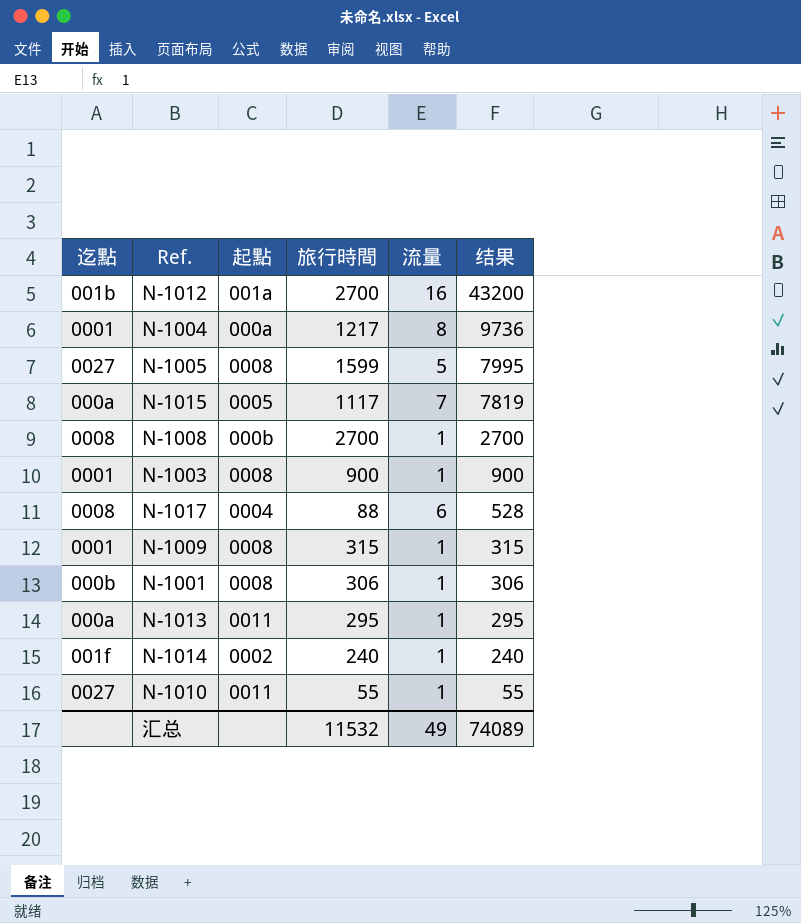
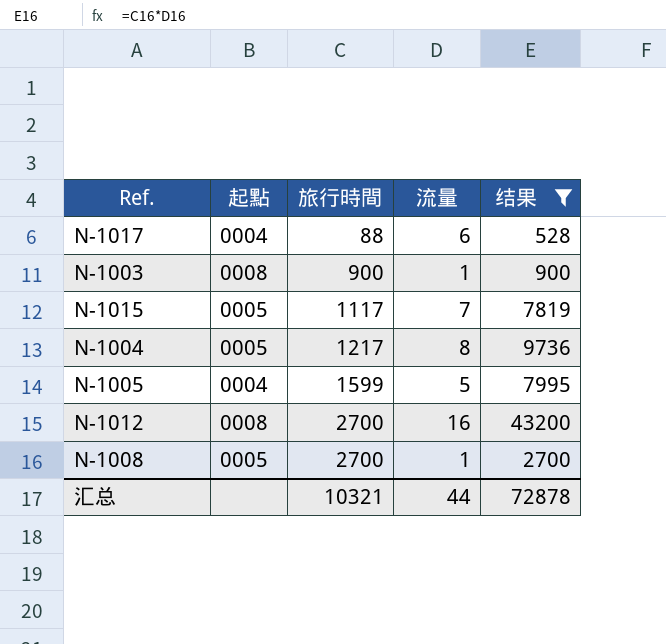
filter: none -> 结果 >= 528
row order: 结果 descending -> 旅行時間 ascending
column 迄點 | position: 1 -> none
N-1004 | 起點: 000a -> 0005
N-1005 | 起點: 0008 -> 0004
N-1012 | 起點: 001a -> 0008
N-1008 | 起點: 000b -> 0005
汇总 | 旅行時間: 11532 -> 10321
汇总 | 流量: 49 -> 44
汇总 | 结果: 74089 -> 72878

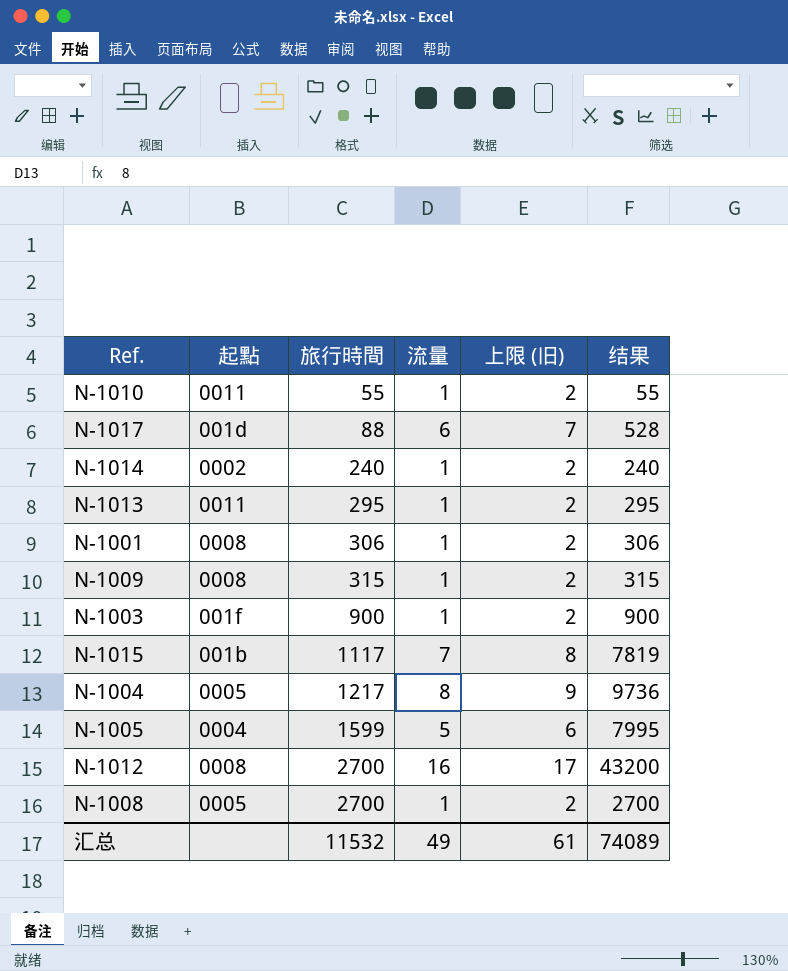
filter: 结果 >= 528 -> none
column 上限 (旧) | formula: none -> [流量] + 1
N-1017 | 起點: 0004 -> 001d
N-1003 | 起點: 0008 -> 001f
N-1015 | 起點: 0005 -> 001b
汇总 | 旅行時間: 10321 -> 11532
汇总 | 流量: 44 -> 49
汇总 | 结果: 72878 -> 74089

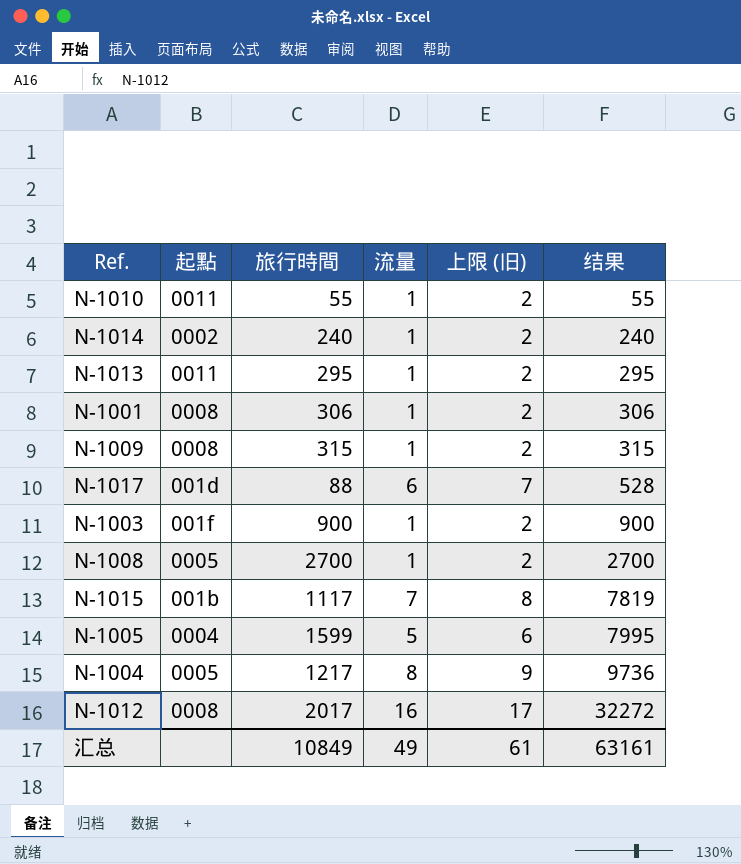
row order: 旅行時間 ascending -> 结果 ascending
N-1012 | 旅行時間: 2700 -> 2017
N-1012 | 结果: 43200 -> 32272
汇总 | 旅行時間: 11532 -> 10849
汇总 | 结果: 74089 -> 63161

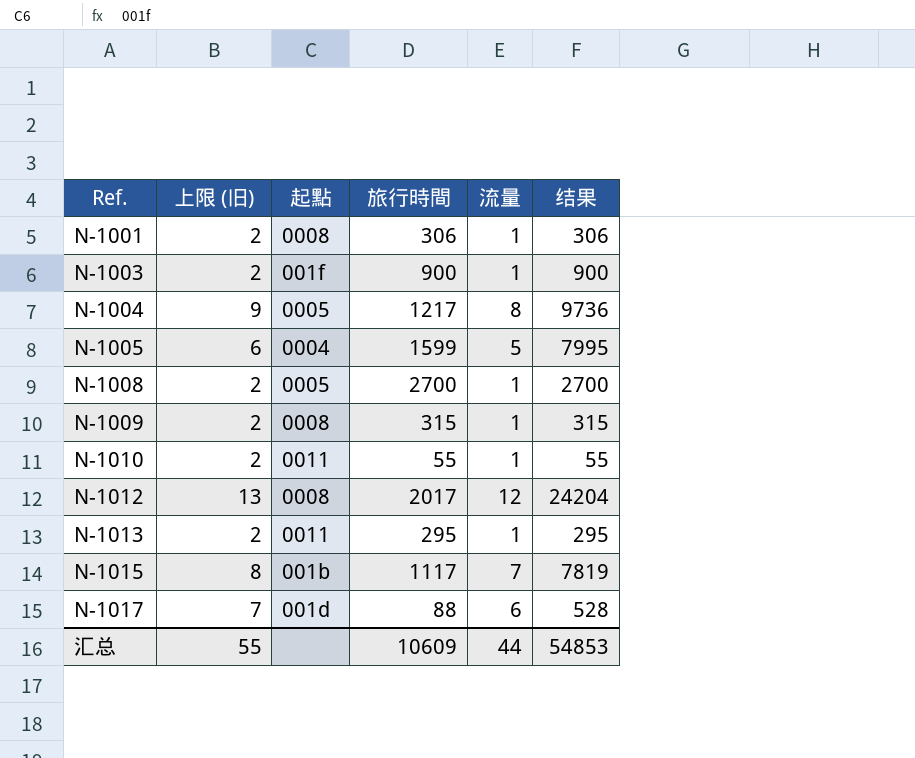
row order: 结果 ascending -> Ref. ascending
column 上限 (旧) | position: 5 -> 2
row N-1014: 0002 | 240 | 1 | 2 | 240 -> none
N-1012 | 上限 (旧): 17 -> 13
N-1012 | 流量: 16 -> 12
N-1012 | 结果: 32272 -> 24204
汇总 | 上限 (旧): 61 -> 55
汇总 | 旅行時間: 10849 -> 10609
汇总 | 流量: 49 -> 44
汇总 | 结果: 63161 -> 54853

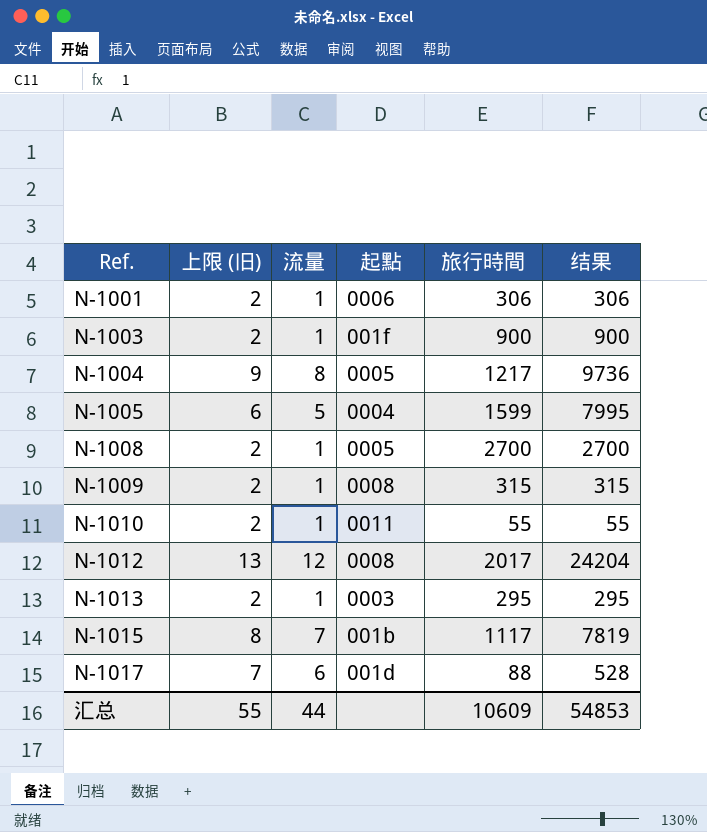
column 流量 | position: 5 -> 3
N-1001 | 起點: 0008 -> 0006
N-1013 | 起點: 0011 -> 0003

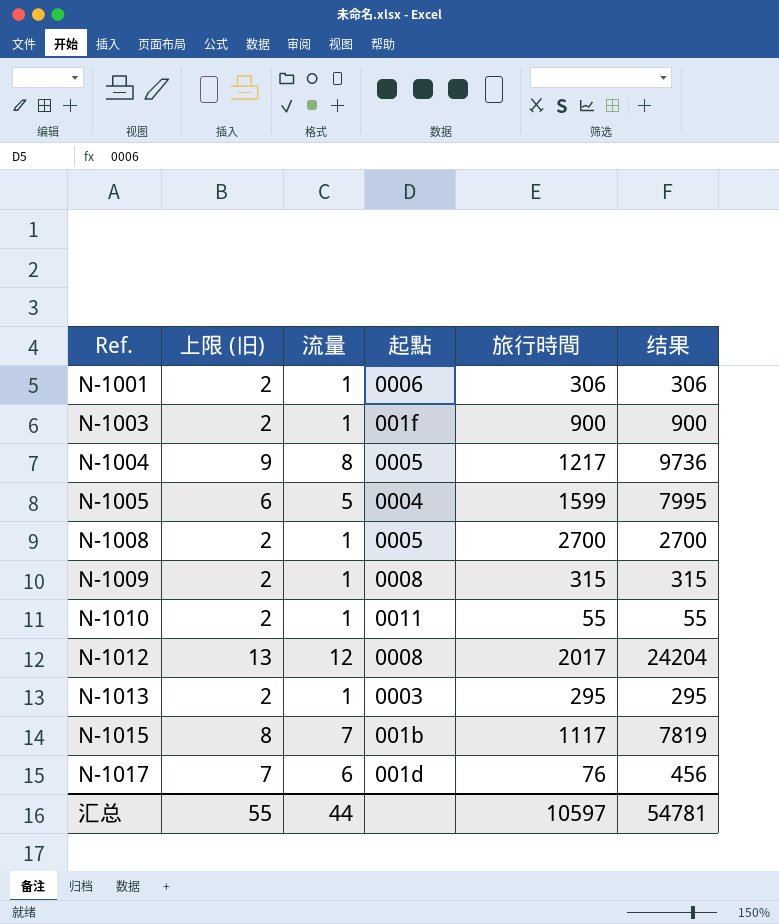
N-1017 | 旅行時間: 88 -> 76
N-1017 | 结果: 528 -> 456
汇总 | 旅行時間: 10609 -> 10597
汇总 | 结果: 54853 -> 54781

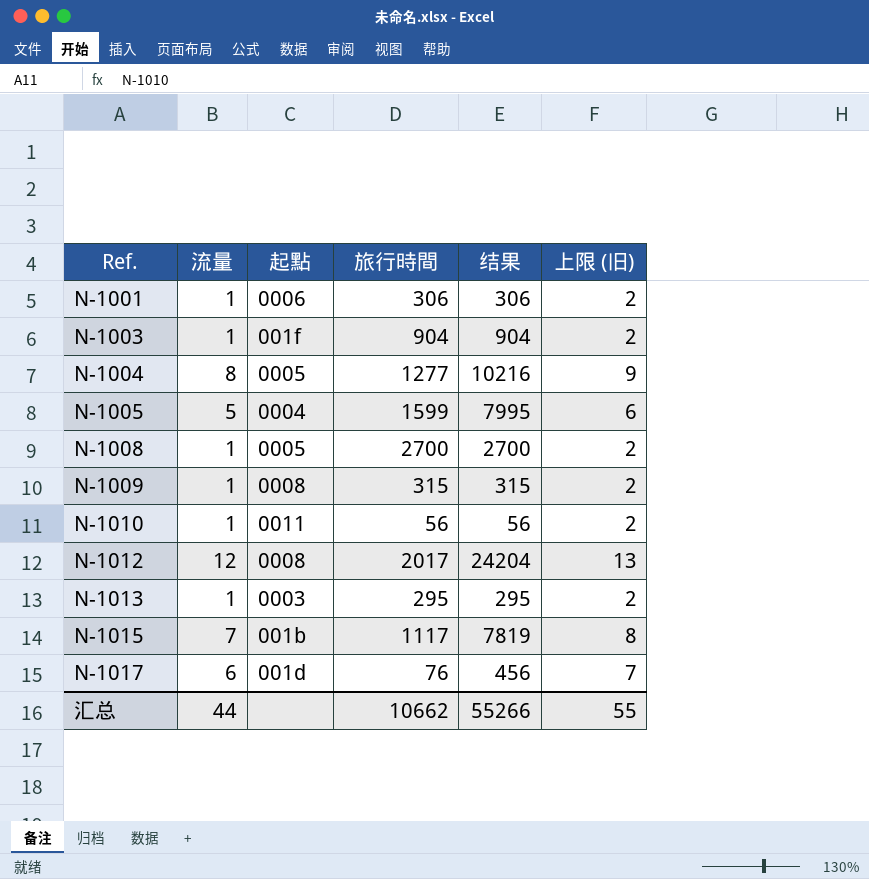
column 上限 (旧) | position: 2 -> 6
N-1003 | 旅行時間: 900 -> 904
N-1003 | 结果: 900 -> 904
N-1004 | 旅行時間: 1217 -> 1277
N-1004 | 结果: 9736 -> 10216
N-1010 | 旅行時間: 55 -> 56
N-1010 | 结果: 55 -> 56
汇总 | 旅行時間: 10597 -> 10662
汇总 | 结果: 54781 -> 55266

